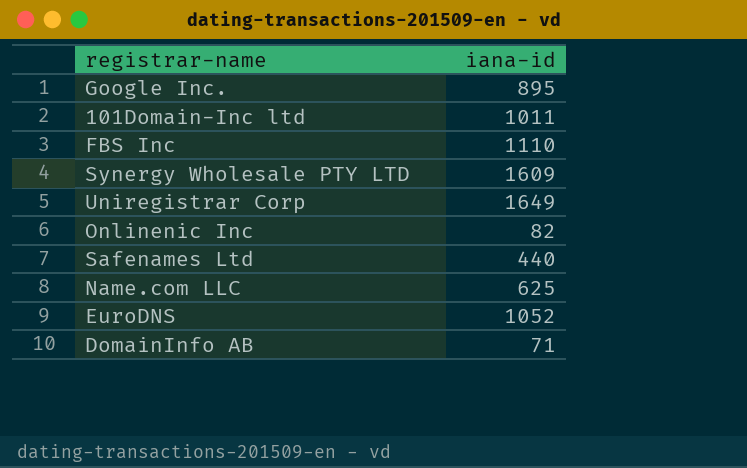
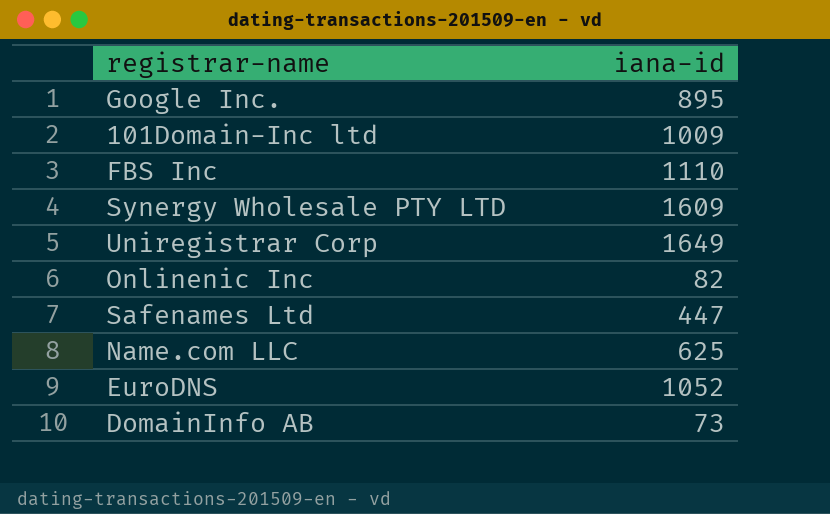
101Domain-Inc ltd | iana-id: 1011 -> 1009
Safenames Ltd | iana-id: 440 -> 447
DomainInfo AB | iana-id: 71 -> 73

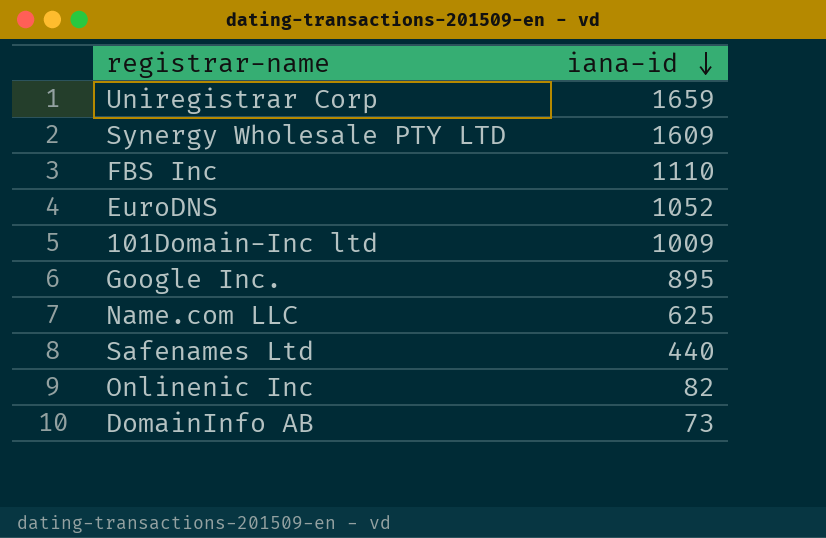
row order: none -> iana-id descending
Uniregistrar Corp | iana-id: 1649 -> 1659
Safenames Ltd | iana-id: 447 -> 440

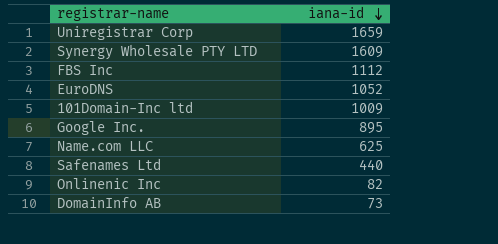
FBS Inc | iana-id: 1110 -> 1112

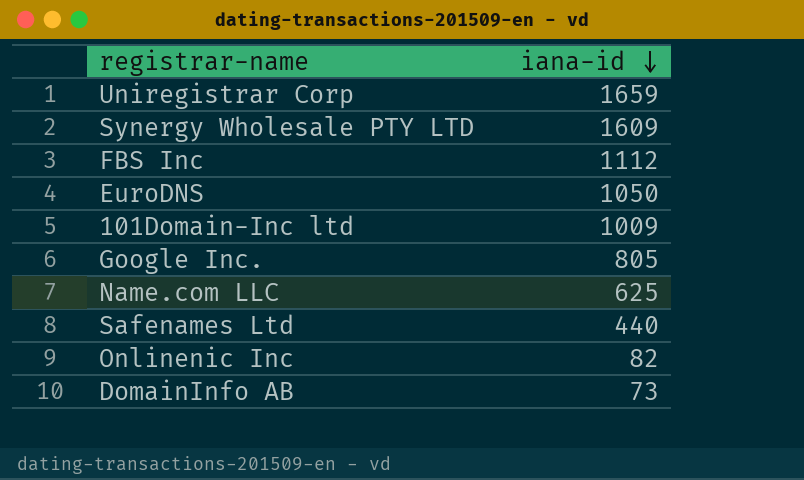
EuroDNS | iana-id: 1052 -> 1050
Google Inc. | iana-id: 895 -> 805

